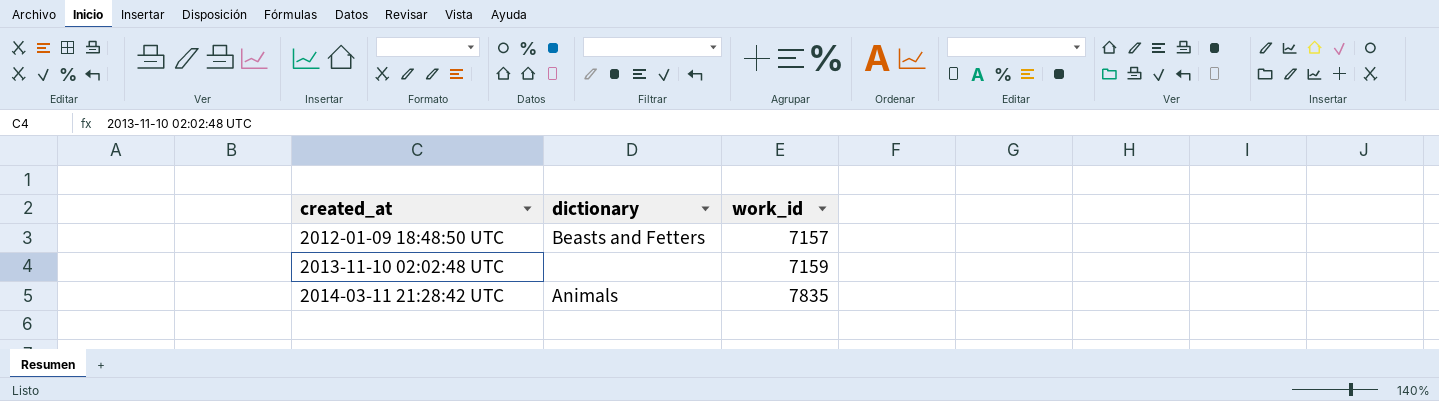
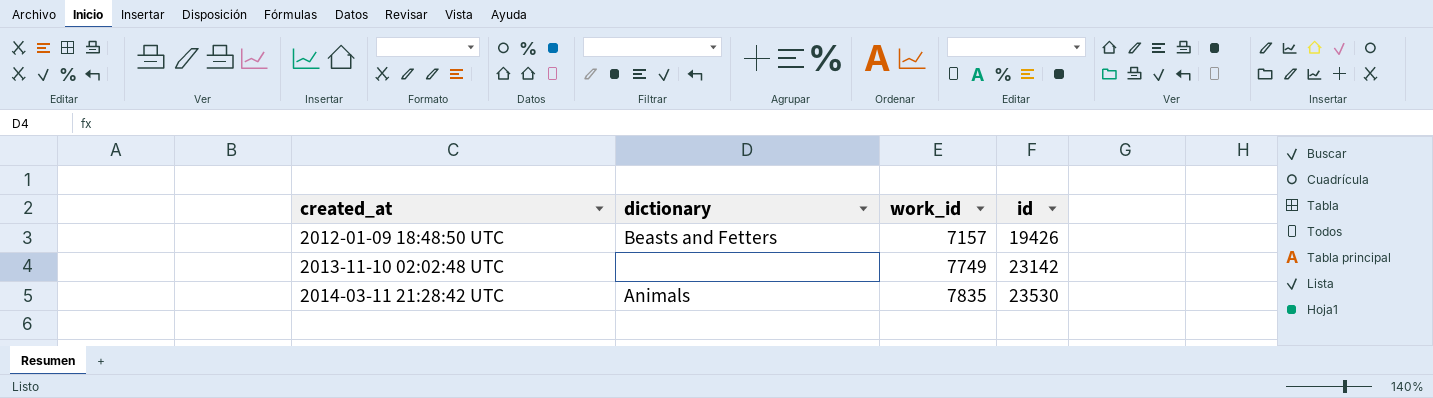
column id | position: none -> 4
2013-11-10 02:02:48 UTC | work_id: 7159 -> 7749

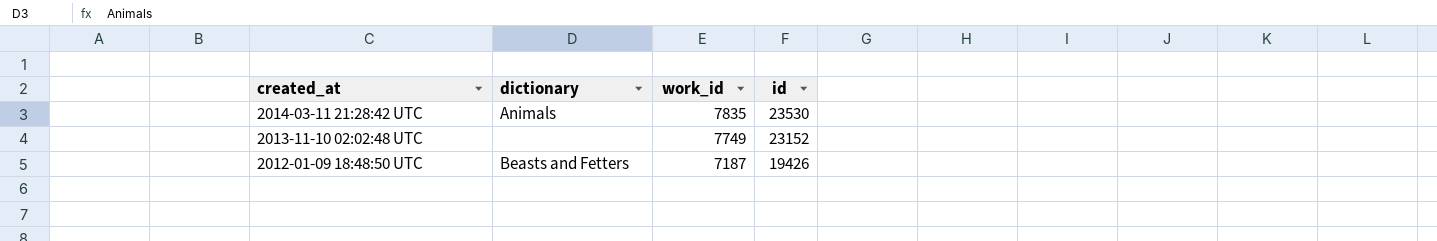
row order: created_at ascending -> created_at descending
2013-11-10 02:02:48 UTC | id: 23142 -> 23152
2012-01-09 18:48:50 UTC | work_id: 7157 -> 7187

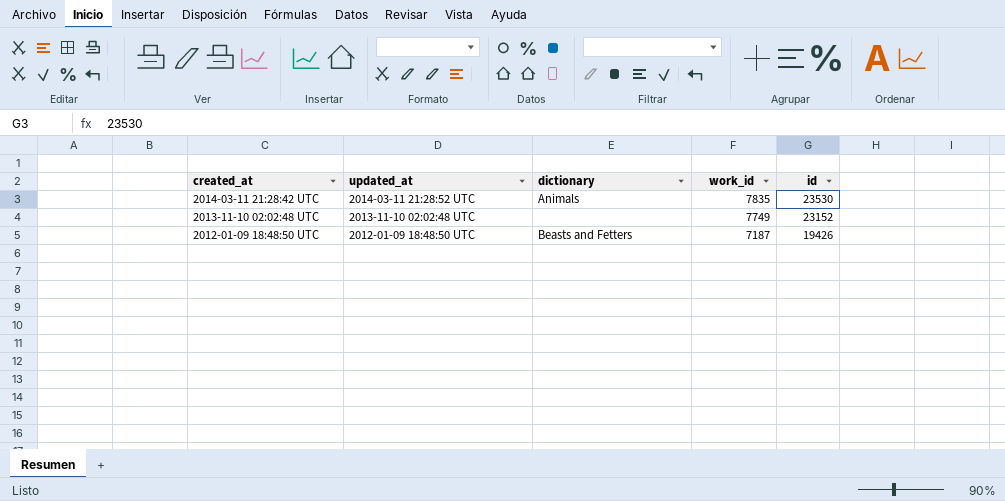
column updated_at | position: none -> 2

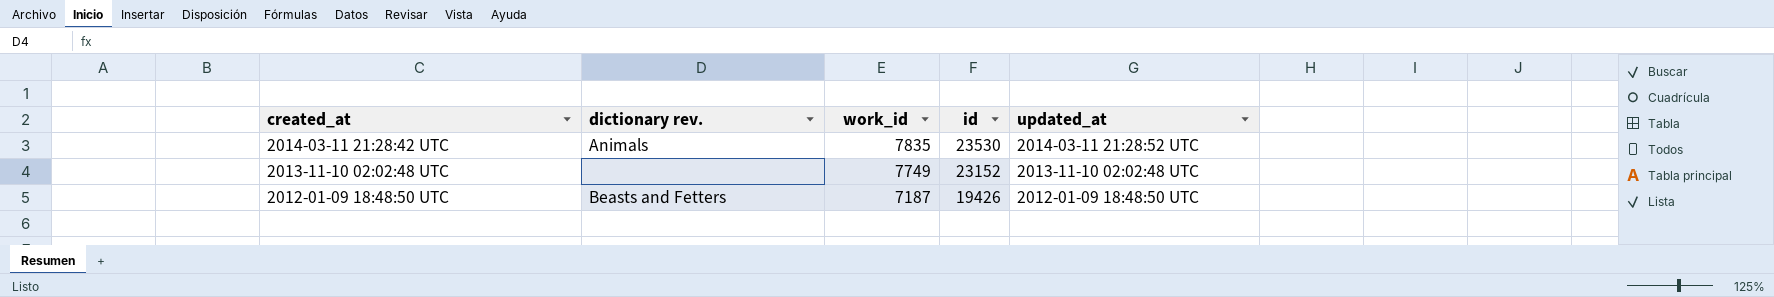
column name: dictionary -> dictionary rev.
column updated_at | position: 2 -> 5

